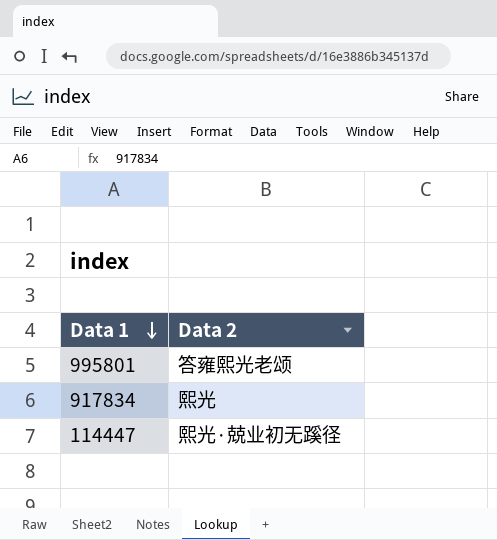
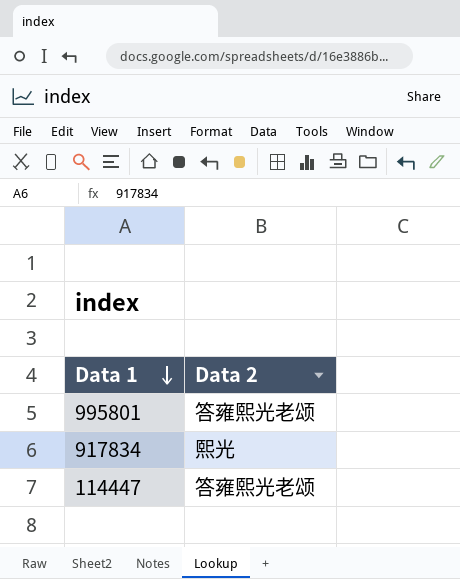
114447 | Data 2: 熙光·兢业初无蹊径 -> 答雍熙光老颂

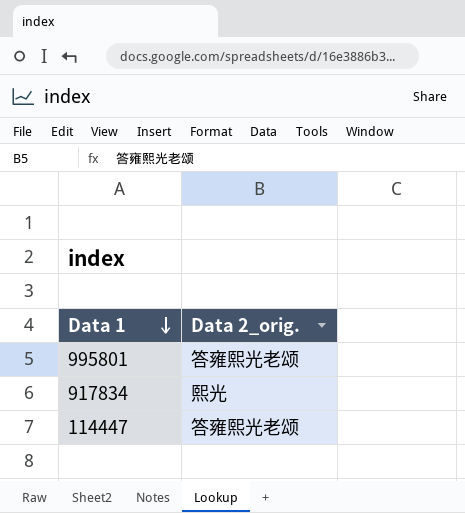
column name: Data 2 -> Data 2_orig.

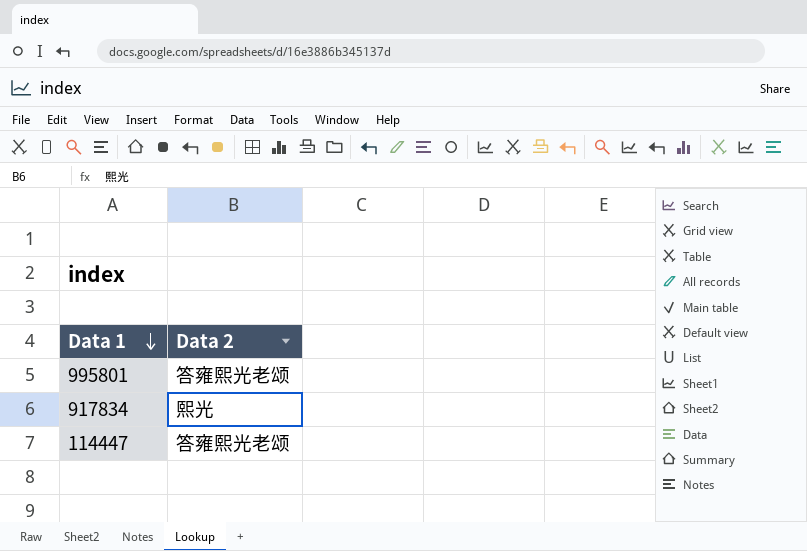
column name: Data 2_orig. -> Data 2

